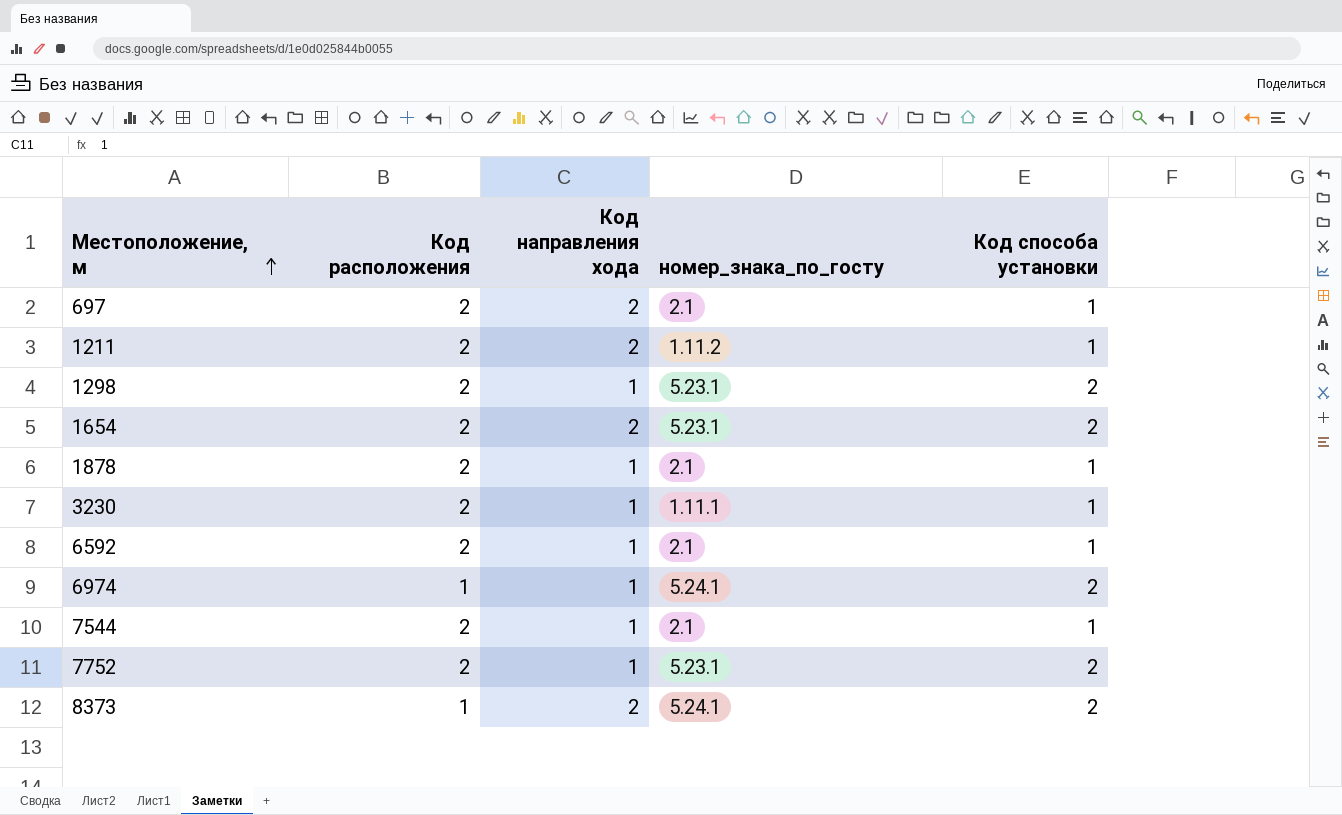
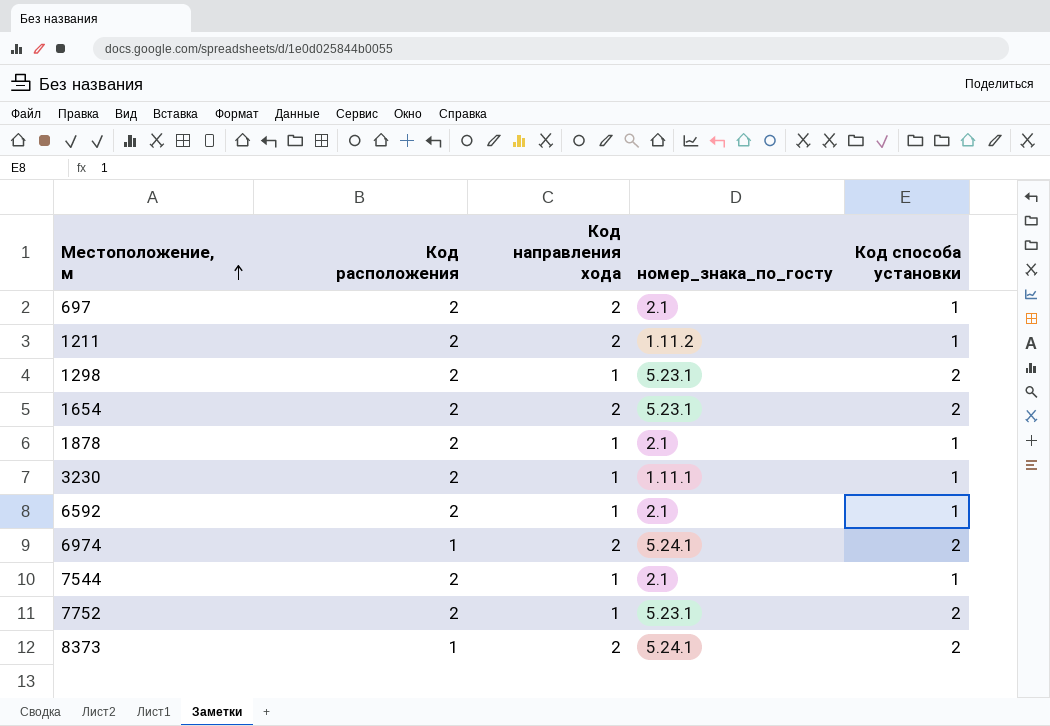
6974 | Код направления хода: 1 -> 2

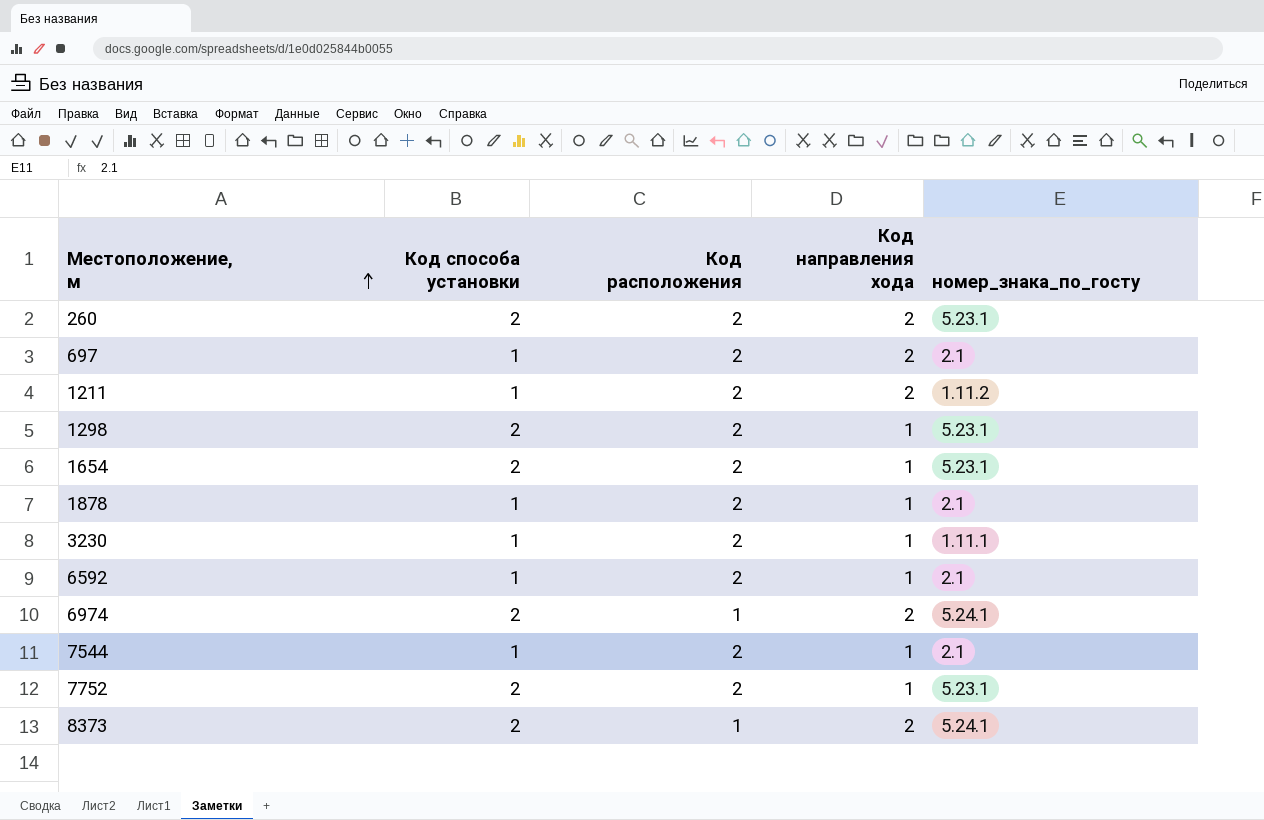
column Код способа установки | position: 5 -> 2
row 260: none -> 2 | 2 | 2 | 5.23.1
1654 | Код направления хода: 2 -> 1

